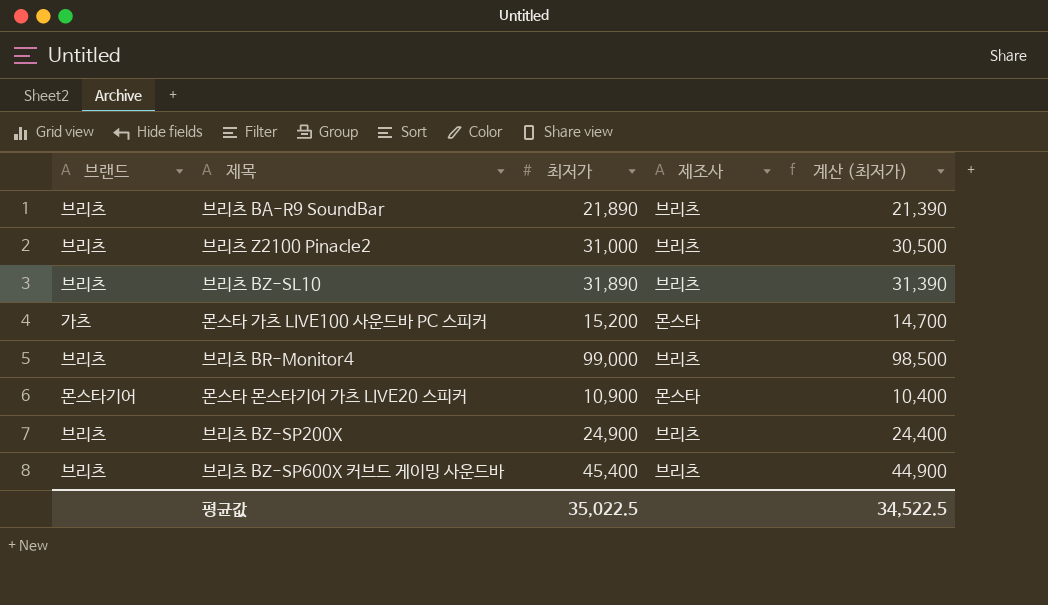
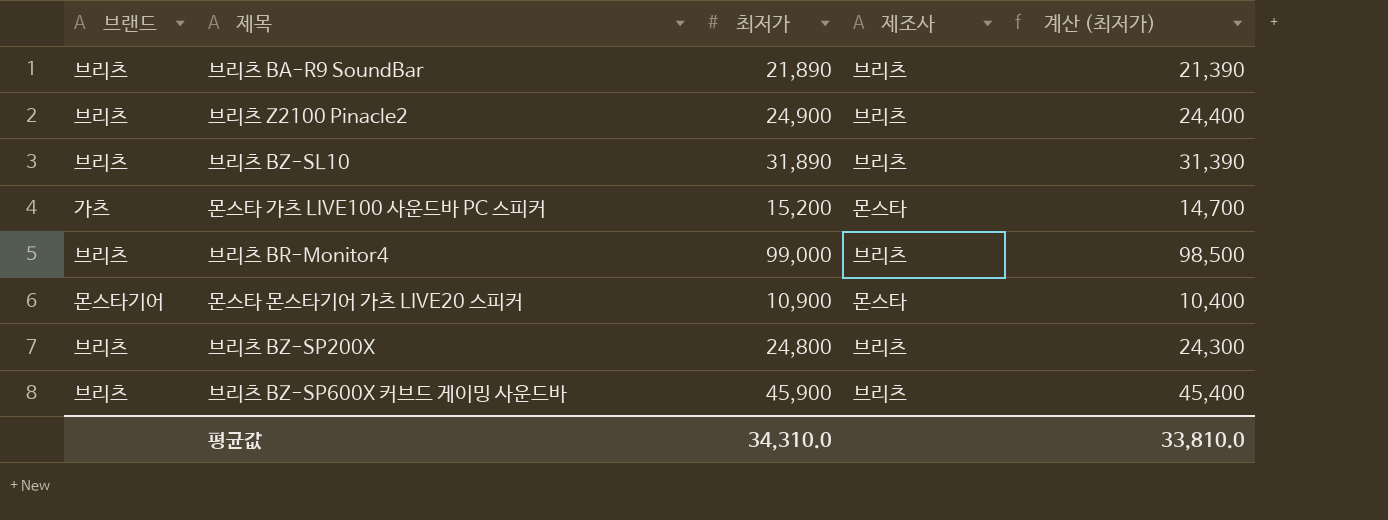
브리츠 Z2100 Pinacle2 | 최저가: 31,000 -> 24,900
브리츠 Z2100 Pinacle2 | 계산 (최저가): 30,500 -> 24,400
브리츠 BZ-SP200X | 최저가: 24,900 -> 24,800
브리츠 BZ-SP200X | 계산 (최저가): 24,400 -> 24,300
브리츠 BZ-SP600X 커브드 게이밍 사운드바 | 최저가: 45,400 -> 45,900
브리츠 BZ-SP600X 커브드 게이밍 사운드바 | 계산 (최저가): 44,900 -> 45,400
평균값 | 최저가: 35,022.5 -> 34,310.0
평균값 | 계산 (최저가): 34,522.5 -> 33,810.0

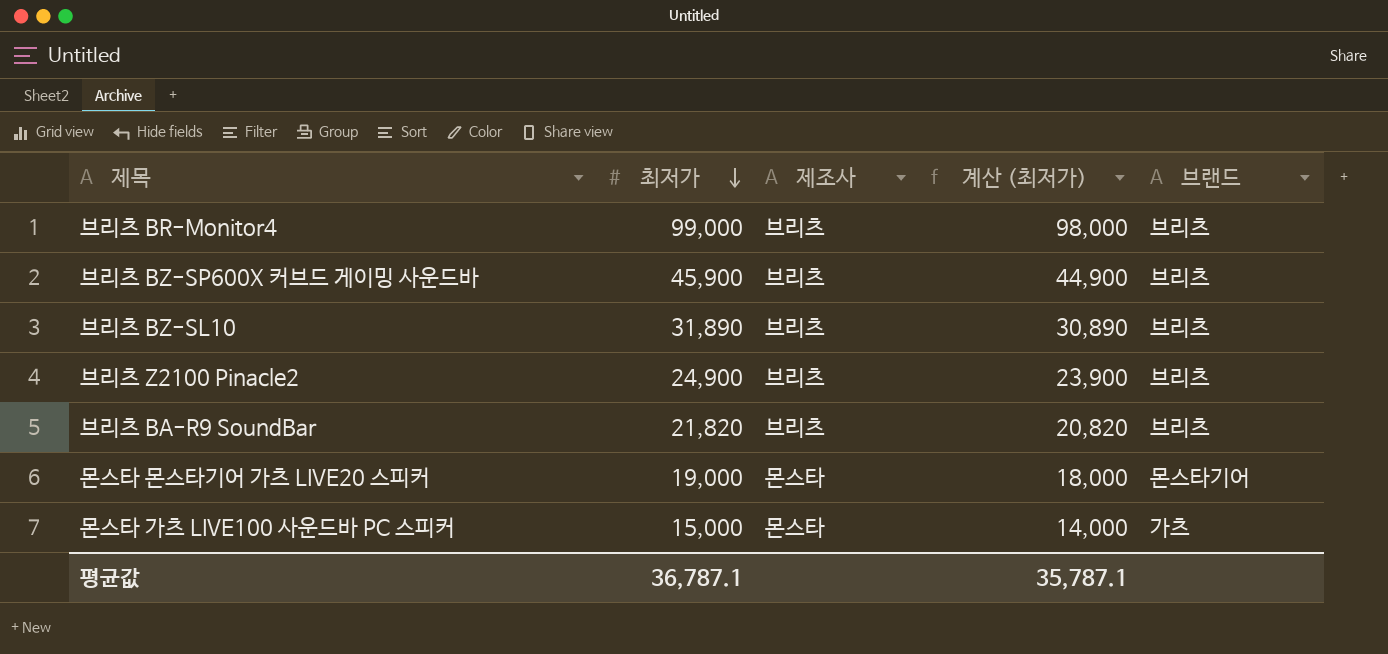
row order: none -> 최저가 descending
column 계산 (최저가) | formula: [최저가] - 500 -> [최저가] - 1000
column 브랜드 | position: 1 -> 5
row 브리츠 BZ-SP200X: 브리츠 | 24,800 | 브리츠 | 24,300 -> none
브리츠 BA-R9 SoundBar | 최저가: 21,890 -> 21,820
몬스타 몬스타기어 가츠 LIVE20 스피커 | 최저가: 10,900 -> 19,000
몬스타 가츠 LIVE100 사운드바 PC 스피커 | 최저가: 15,200 -> 15,000
평균값 | 최저가: 34,310.0 -> 36,787.1
평균값 | 계산 (최저가): 33,810.0 -> 35,787.1

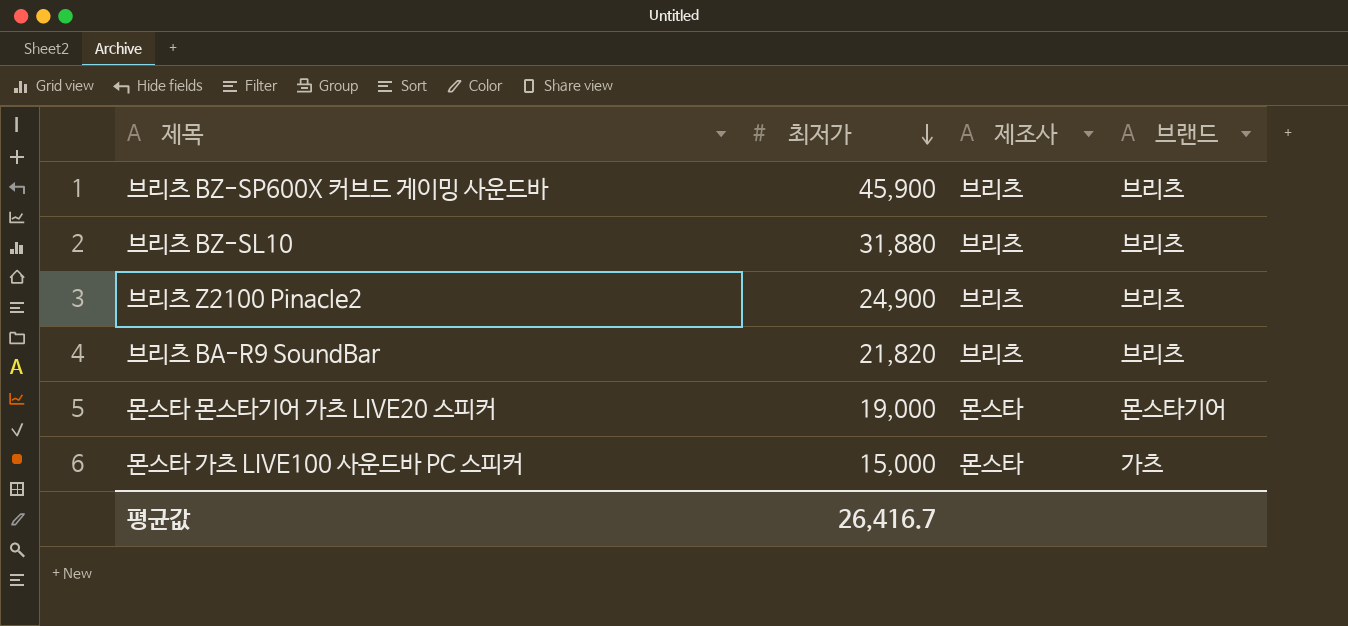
column 계산 (최저가) | formula: [최저가] - 1000 -> none
row 브리츠 BR-Monitor4: 99,000 | 브리츠 | 98,000 | 브리츠 -> none
브리츠 BZ-SL10 | 최저가: 31,890 -> 31,880
평균값 | 최저가: 36,787.1 -> 26,416.7

